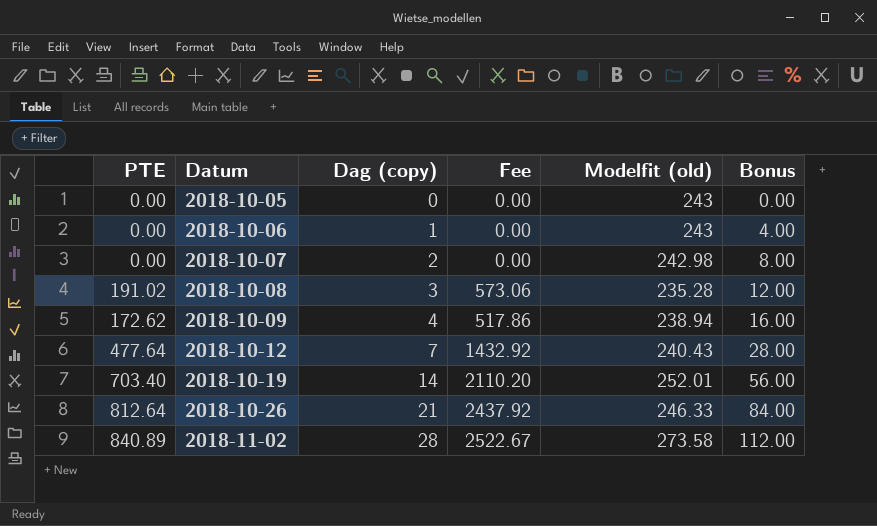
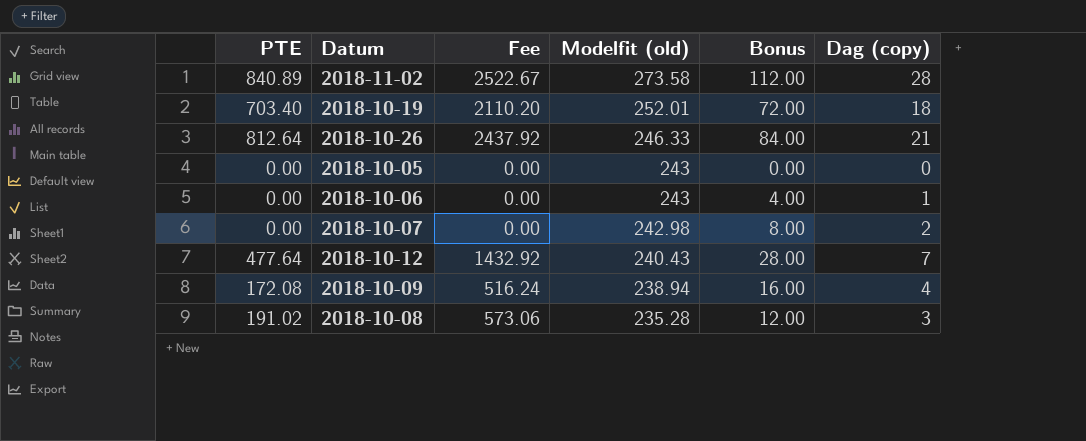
row order: Datum ascending -> Modelfit (old) descending
column Dag (copy) | position: 3 -> 6
2018-10-19 | Bonus: 56.00 -> 72.00
2018-10-19 | Dag (copy): 14 -> 18
2018-10-09 | PTE: 172.62 -> 172.08
2018-10-09 | Fee: 517.86 -> 516.24

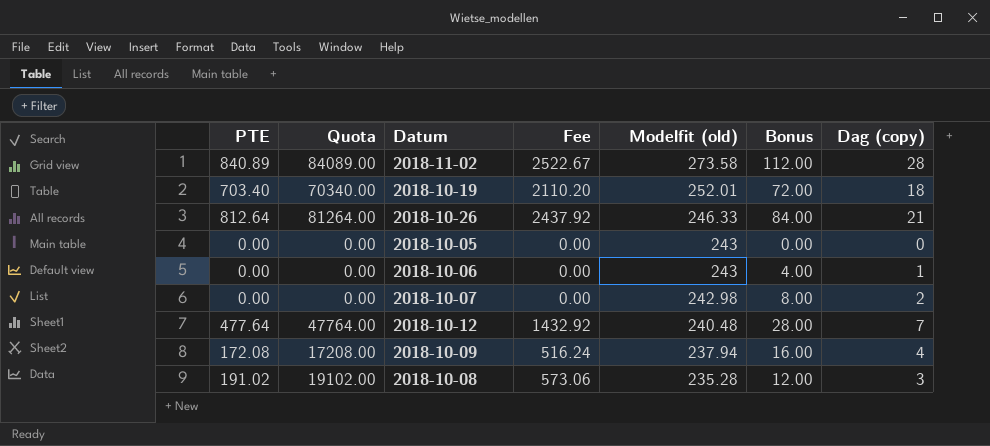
column Quota | formula: none -> [PTE] * 100
2018-10-12 | Modelfit (old): 240.43 -> 240.48
2018-10-09 | Modelfit (old): 238.94 -> 237.94

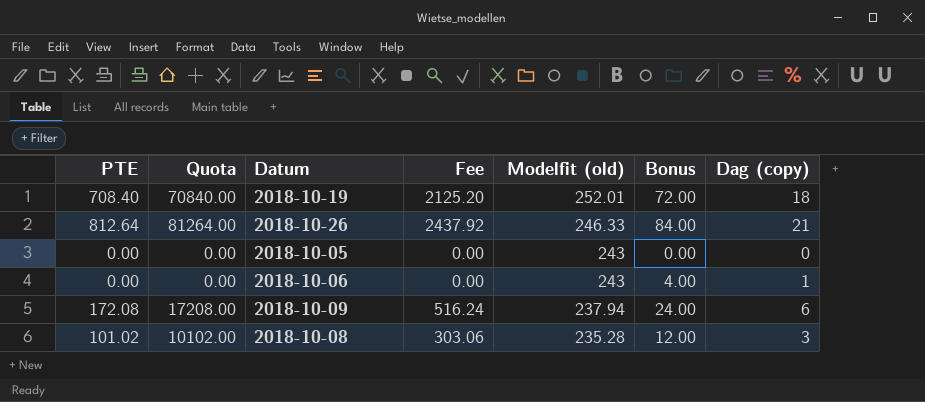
row 2018-11-02: 840.89 | 84089.00 | 2522.67 | 273.58 | 112.00 | 28 -> none
row 2018-10-07: 0.00 | 0.00 | 0.00 | 242.98 | 8.00 | 2 -> none
row 2018-10-12: 477.64 | 47764.00 | 1432.92 | 240.48 | 28.00 | 7 -> none
2018-10-19 | PTE: 703.40 -> 708.40
2018-10-19 | Quota: 70340.00 -> 70840.00
2018-10-19 | Fee: 2110.20 -> 2125.20
2018-10-09 | Bonus: 16.00 -> 24.00
2018-10-09 | Dag (copy): 4 -> 6
2018-10-08 | PTE: 191.02 -> 101.02
2018-10-08 | Quota: 19102.00 -> 10102.00
2018-10-08 | Fee: 573.06 -> 303.06

